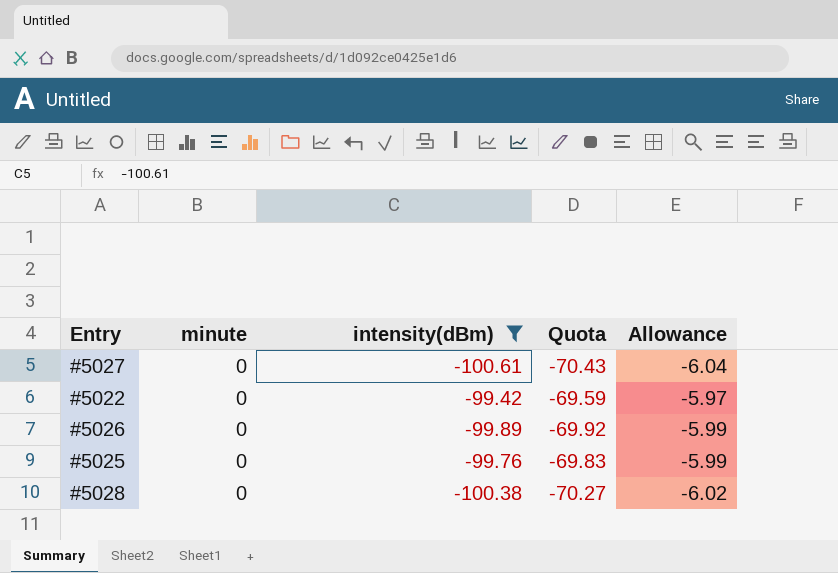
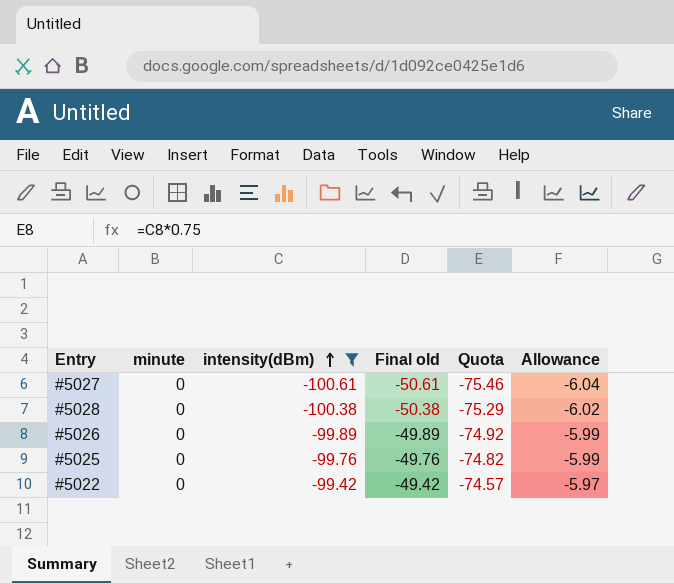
row order: none -> intensity(dBm) ascending
column Final old | formula: none -> [intensity(dBm)] + 50
column Quota | formula: [intensity(dBm)] * 0.7 -> [intensity(dBm)] * 0.75

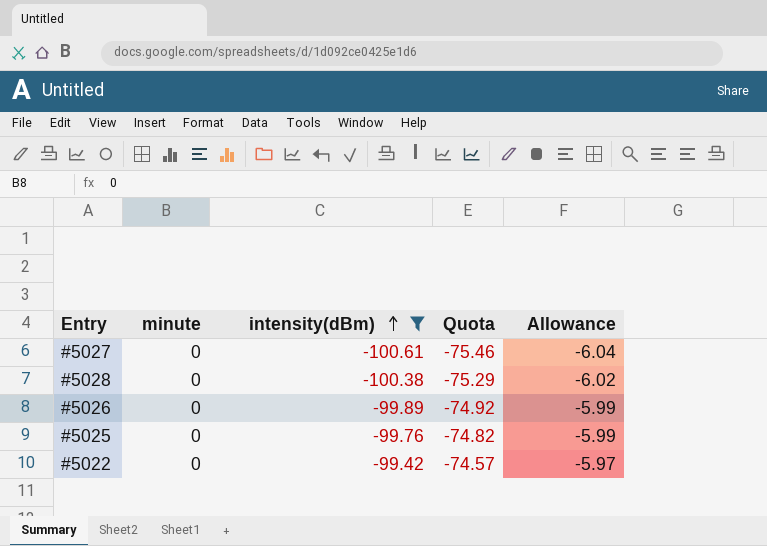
column Final old | formula: [intensity(dBm)] + 50 -> none

